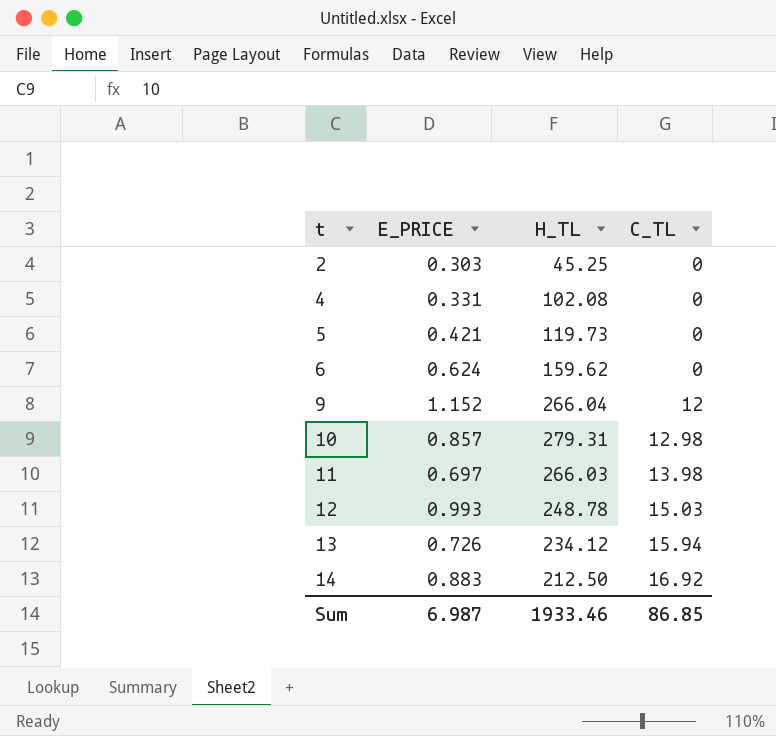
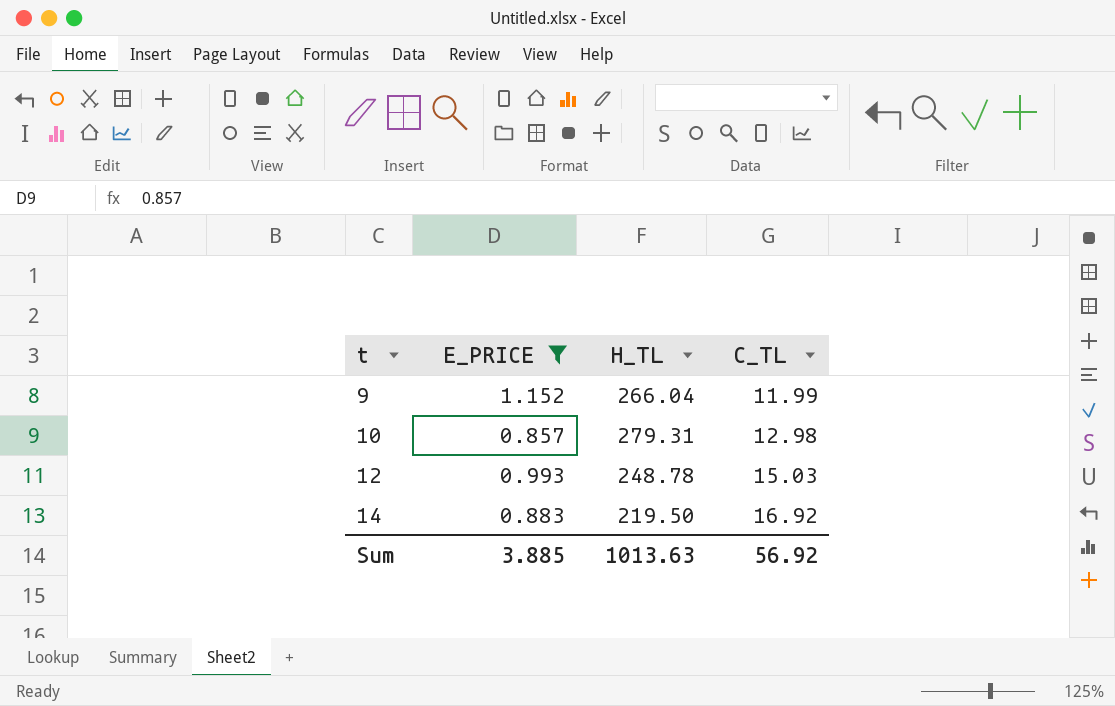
filter: none -> E_PRICE >= 0.857
9 | C_TL: 12 -> 11.99
14 | H_TL: 212.50 -> 219.50
Sum | E_PRICE: 6.987 -> 3.885
Sum | H_TL: 1933.46 -> 1013.63
Sum | C_TL: 86.85 -> 56.92

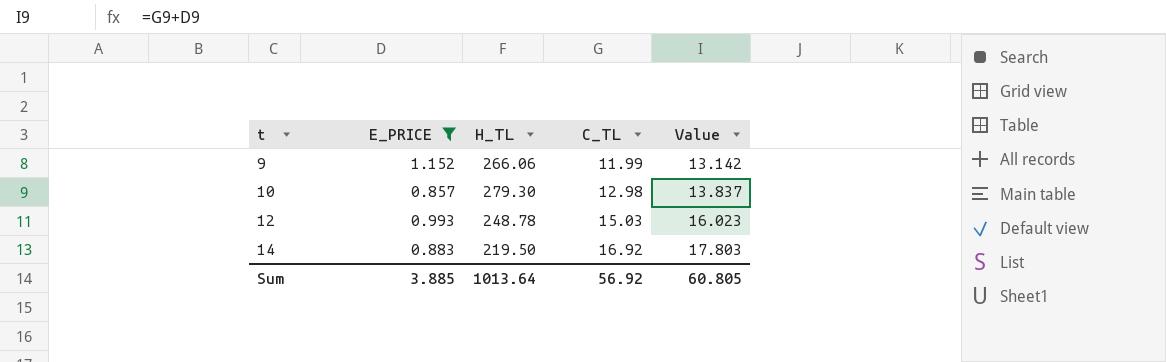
column Value | formula: none -> [E_PRICE] + [C_TL]
9 | H_TL: 266.04 -> 266.06
10 | H_TL: 279.31 -> 279.30
Sum | H_TL: 1013.63 -> 1013.64

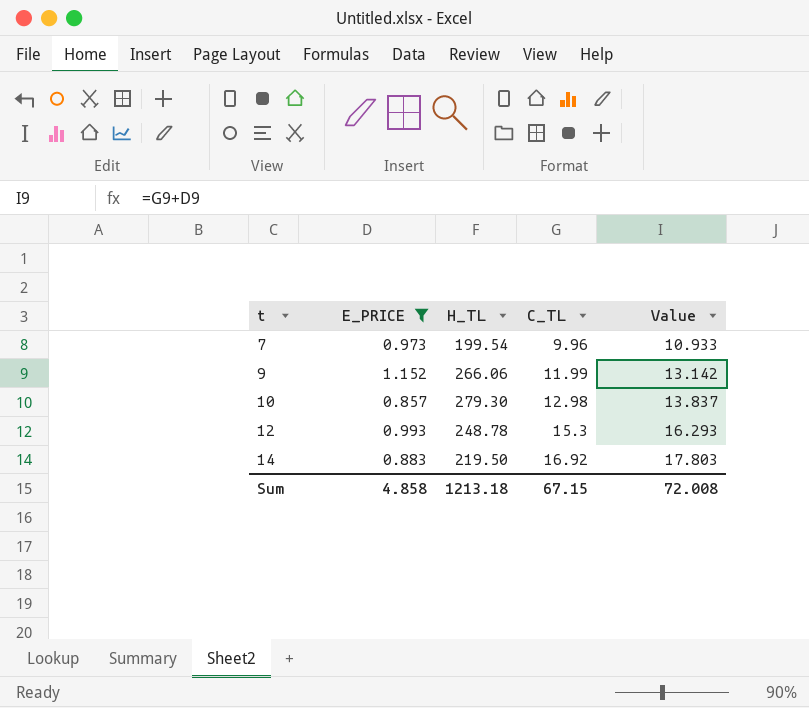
row 7: none -> 0.973 | 199.54 | 9.96 | 10.933
12 | C_TL: 15.03 -> 15.3
12 | Value: 16.023 -> 16.293
Sum | E_PRICE: 3.885 -> 4.858
Sum | H_TL: 1013.64 -> 1213.18
Sum | C_TL: 56.92 -> 67.15
Sum | Value: 60.805 -> 72.008

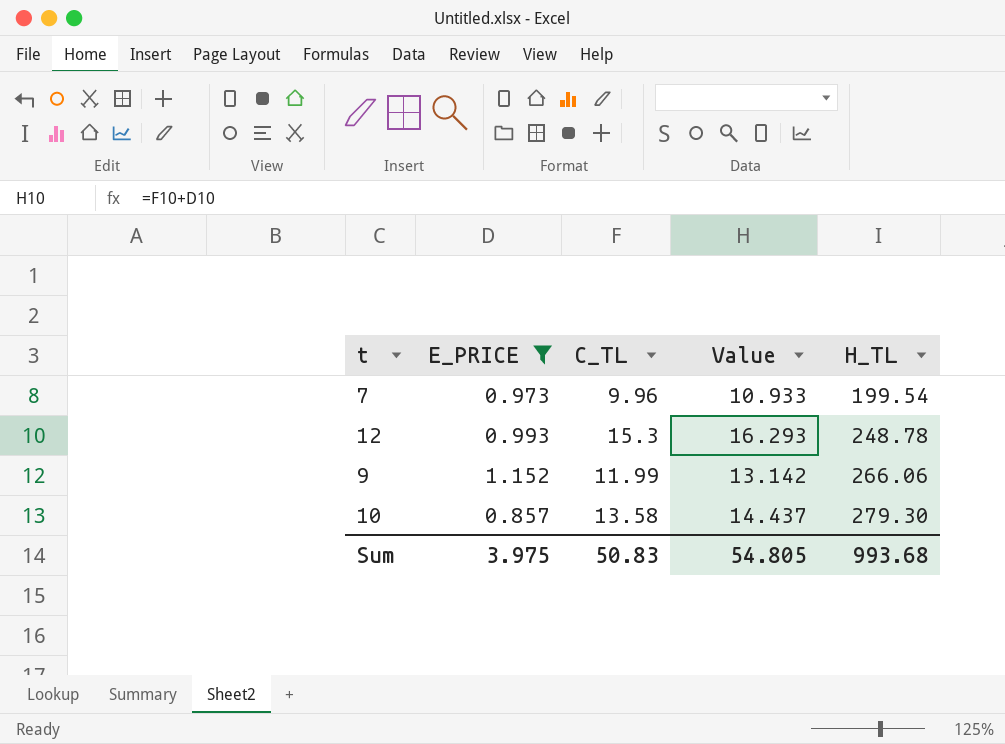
row order: t ascending -> H_TL ascending
column H_TL | position: 3 -> 5
row 14: 0.883 | 219.50 | 16.92 | 17.803 -> none
10 | C_TL: 12.98 -> 13.58
10 | Value: 13.837 -> 14.437
Sum | E_PRICE: 4.858 -> 3.975
Sum | C_TL: 67.15 -> 50.83
Sum | Value: 72.008 -> 54.805
Sum | H_TL: 1213.18 -> 993.68

